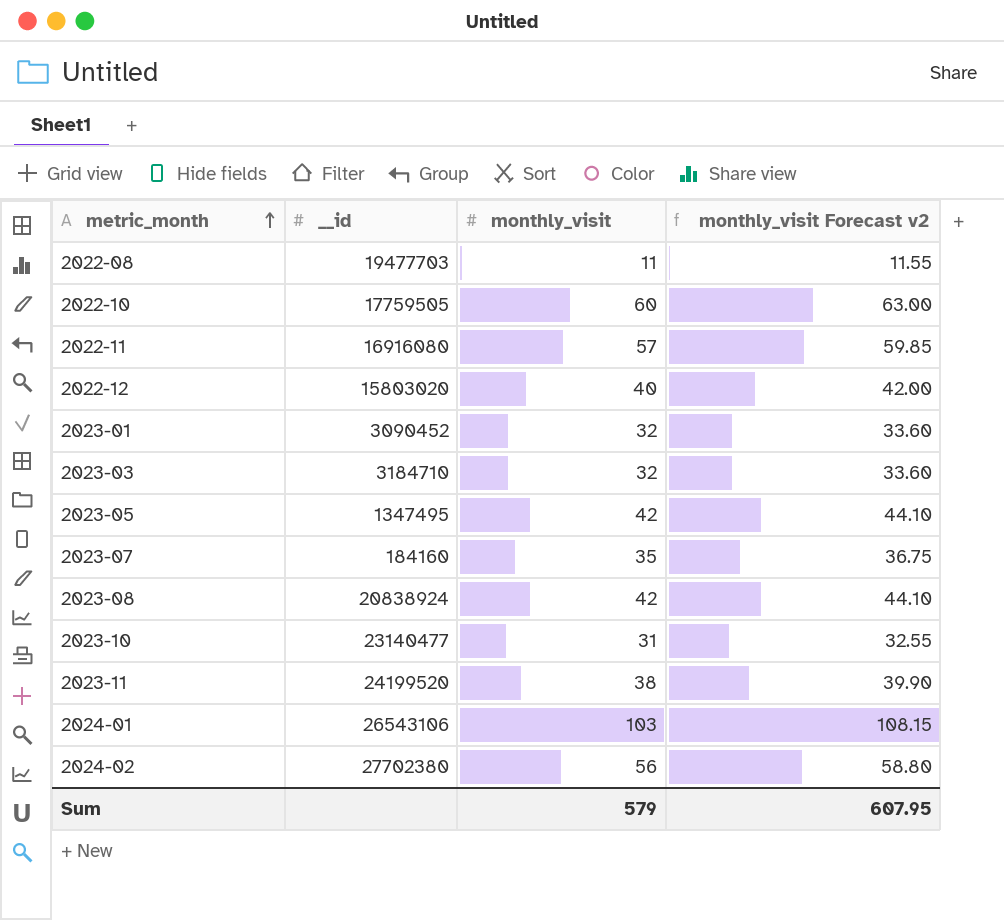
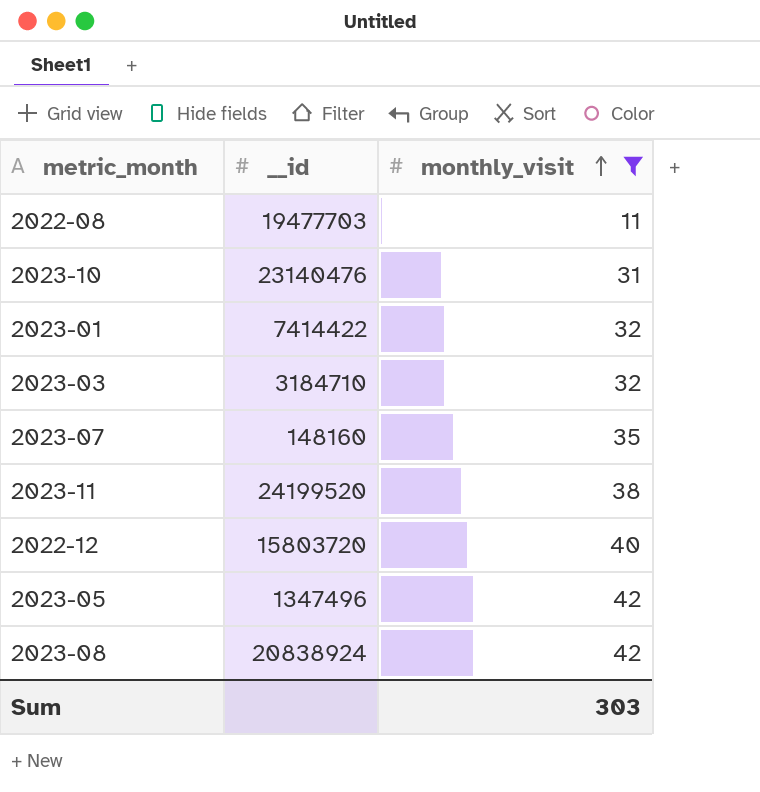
filter: none -> monthly_visit <= 42
row order: metric_month ascending -> monthly_visit ascending
column monthly_visit Forecast v2 | formula: [monthly_visit] * 1.05 -> none
2023-10 | __id: 23140477 -> 23140476
2023-01 | __id: 3090452 -> 7414422
2023-07 | __id: 184160 -> 148160
2022-12 | __id: 15803020 -> 15803720
2023-05 | __id: 1347495 -> 1347496
Sum | monthly_visit: 579 -> 303

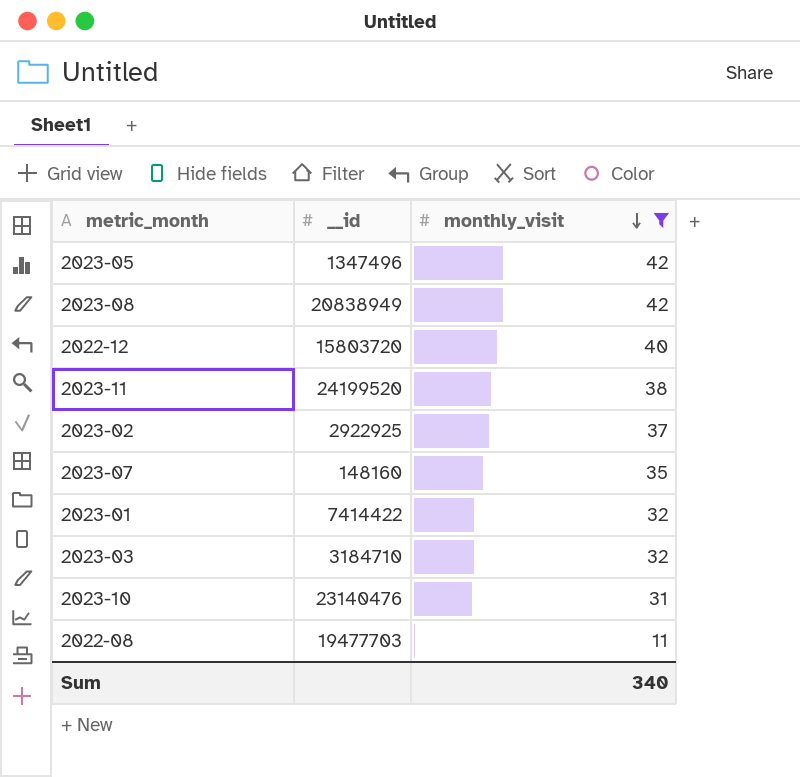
row order: monthly_visit ascending -> monthly_visit descending
2023-08 | __id: 20838924 -> 20838949
row 2023-02: none -> 2922925 | 37
Sum | monthly_visit: 303 -> 340

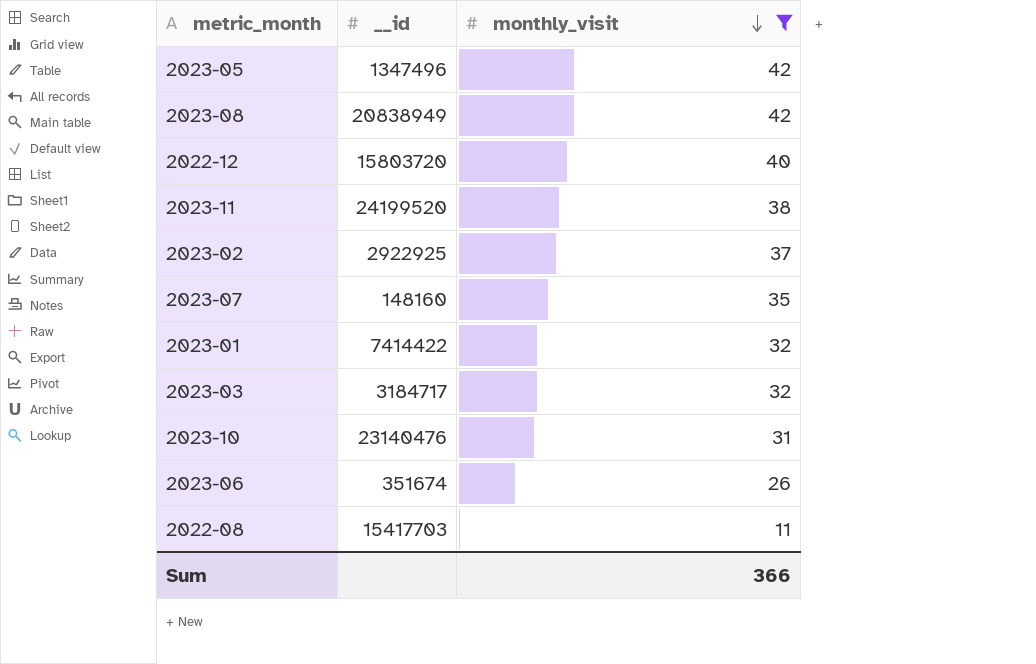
2023-03 | __id: 3184710 -> 3184717
row 2023-06: none -> 351674 | 26
2022-08 | __id: 19477703 -> 15417703
Sum | monthly_visit: 340 -> 366

